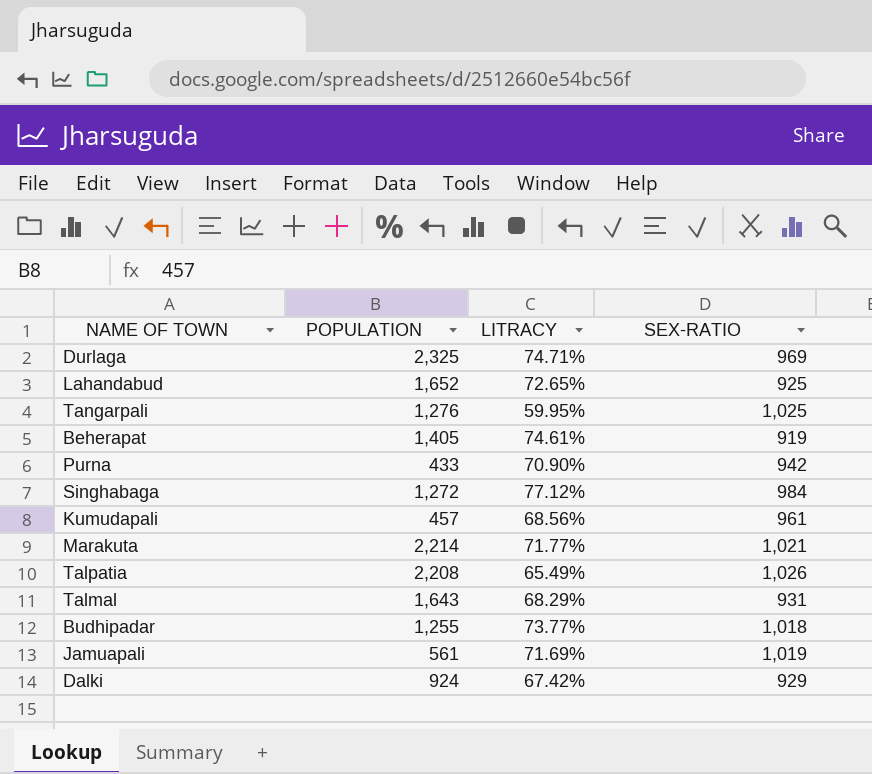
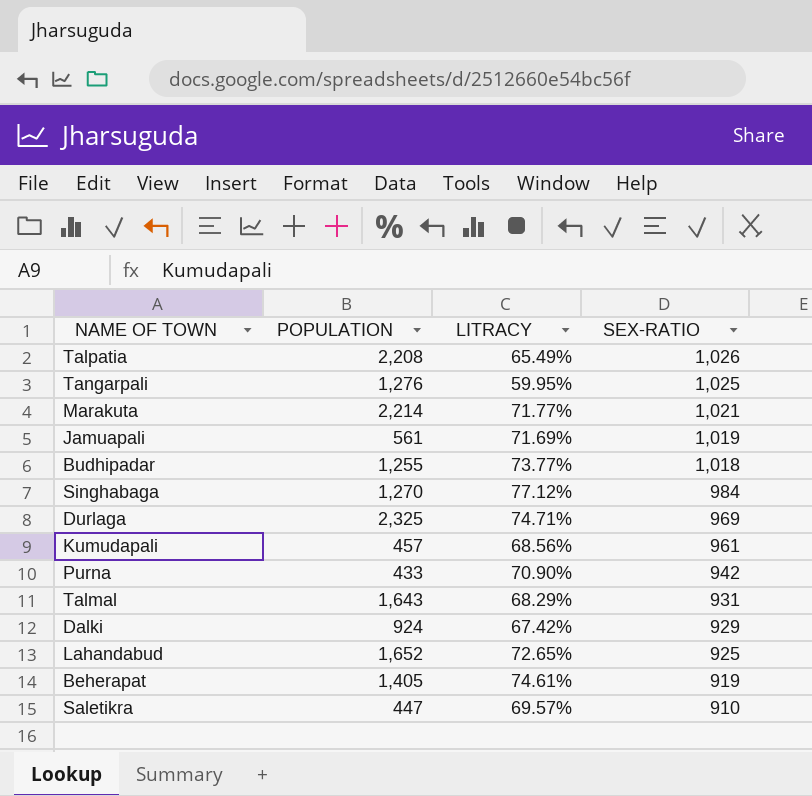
row order: none -> SEX-RATIO descending
Singhabaga | POPULATION: 1,272 -> 1,270
row Saletikra: none -> 447 | 69.57% | 910

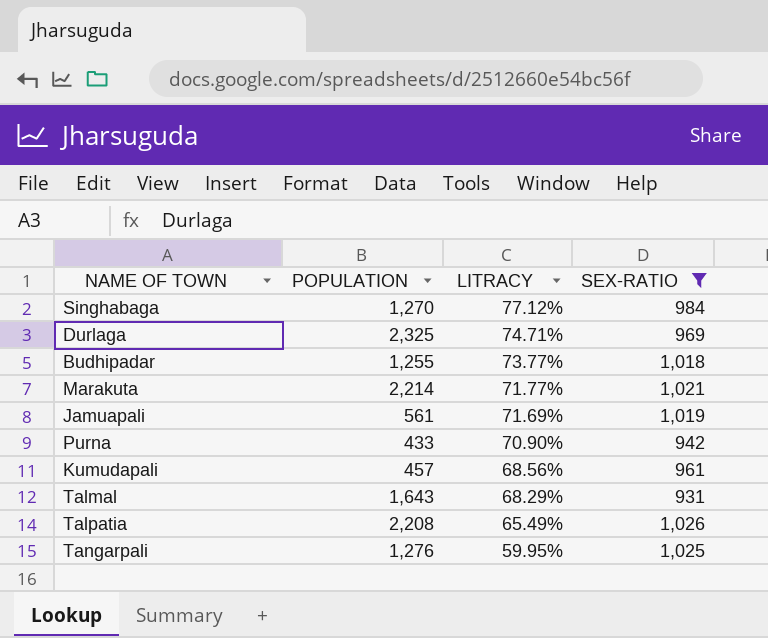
filter: none -> SEX-RATIO >= 931
row order: SEX-RATIO descending -> LITRACY descending

